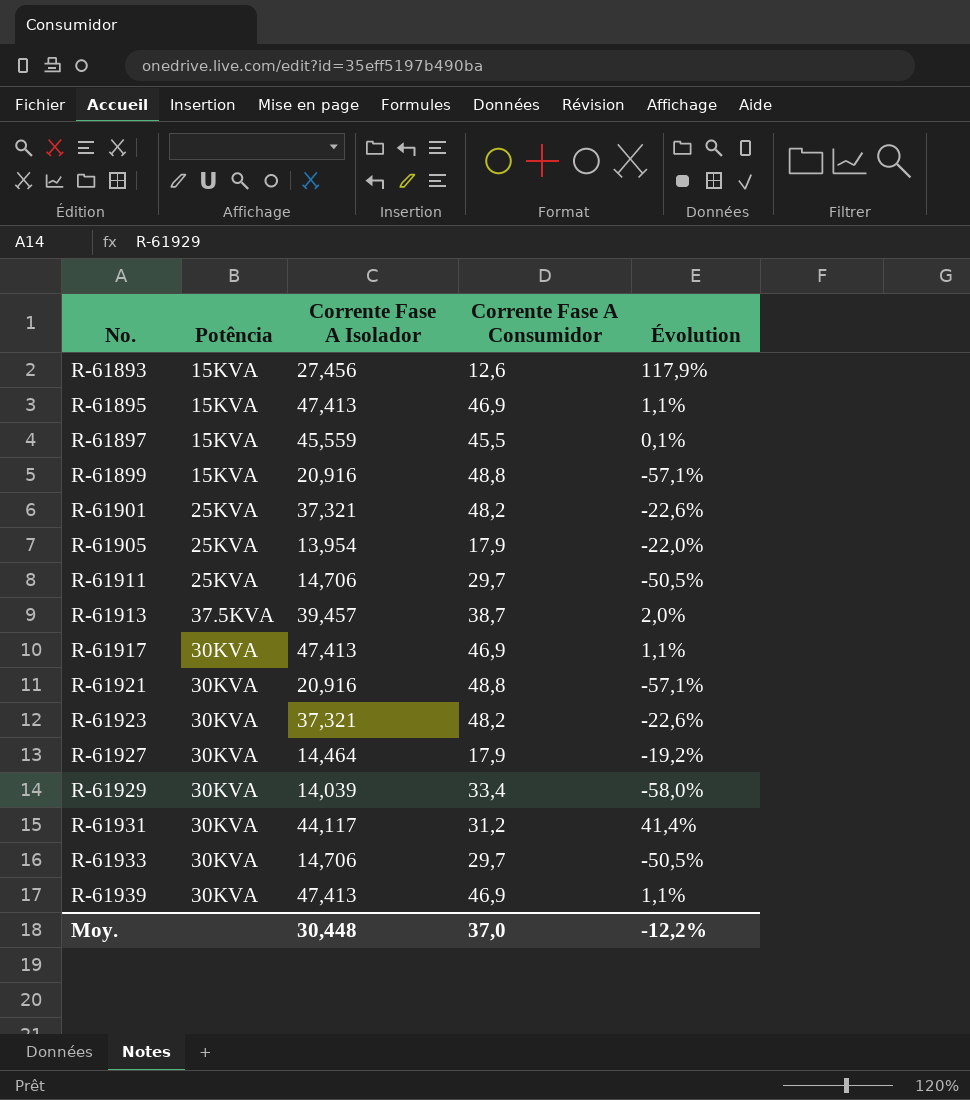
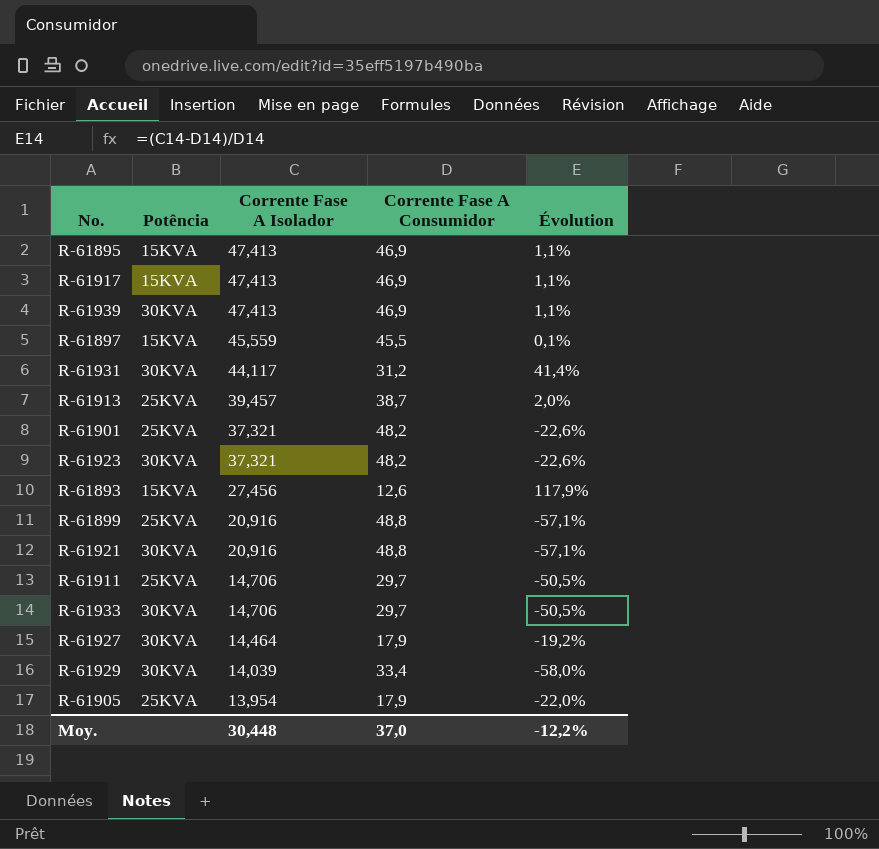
row order: No. ascending -> Corrente Fase A Isolador descending
R-61917 | Potência: 30KVA -> 15KVA
R-61913 | Potência: 37.5KVA -> 25KVA
R-61899 | Potência: 15KVA -> 25KVA

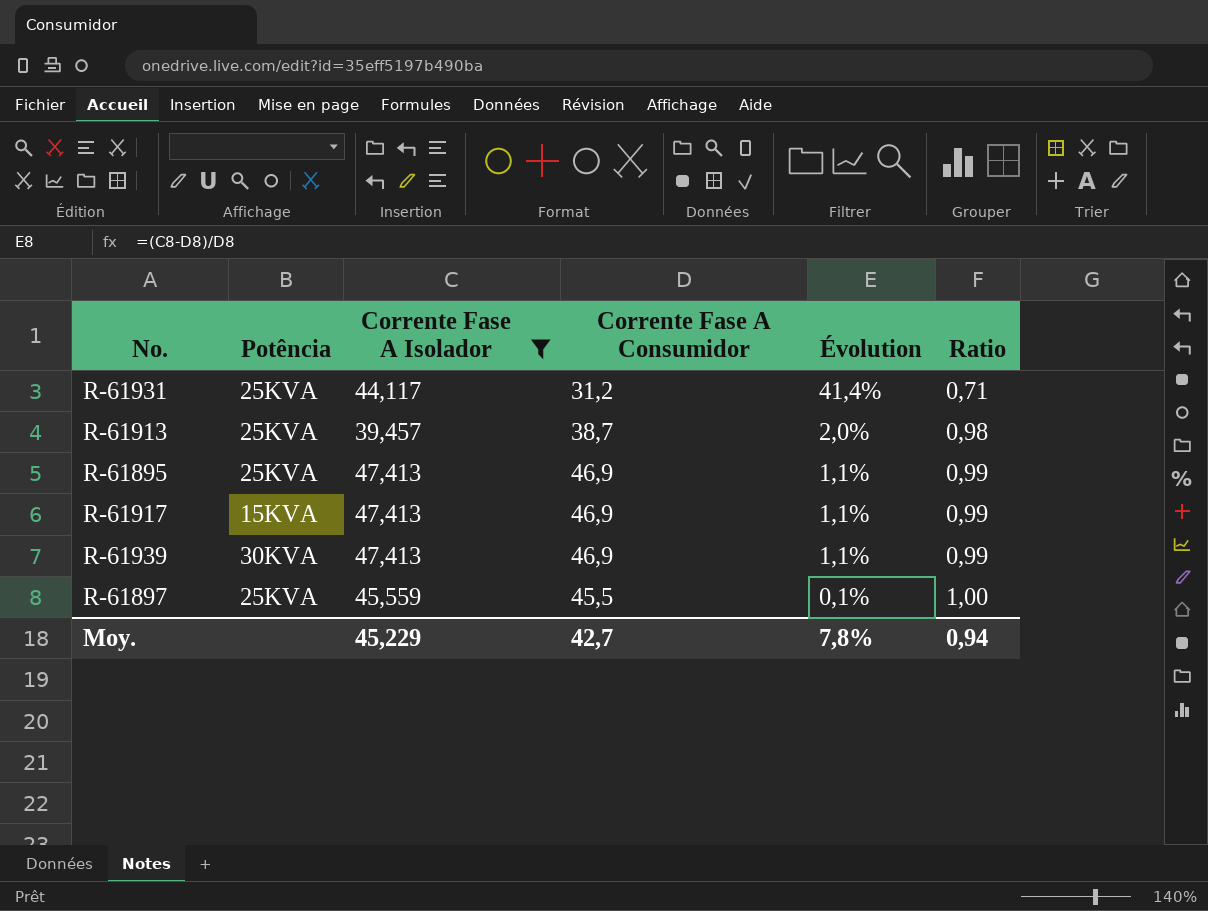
filter: none -> Corrente Fase A Isolador >= 39,457
row order: Corrente Fase A Isolador descending -> Évolution descending
column Ratio | formula: none -> [Corrente Fase A Consumidor] / [Corrente Fase A Isolador]
R-61931 | Potência: 30KVA -> 25KVA
R-61895 | Potência: 15KVA -> 25KVA
R-61897 | Potência: 15KVA -> 25KVA
Moy. | Corrente Fase A Isolador: 30,448 -> 45,229
Moy. | Corrente Fase A Consumidor: 37,0 -> 42,7
Moy. | Évolution: -12,2% -> 7,8%

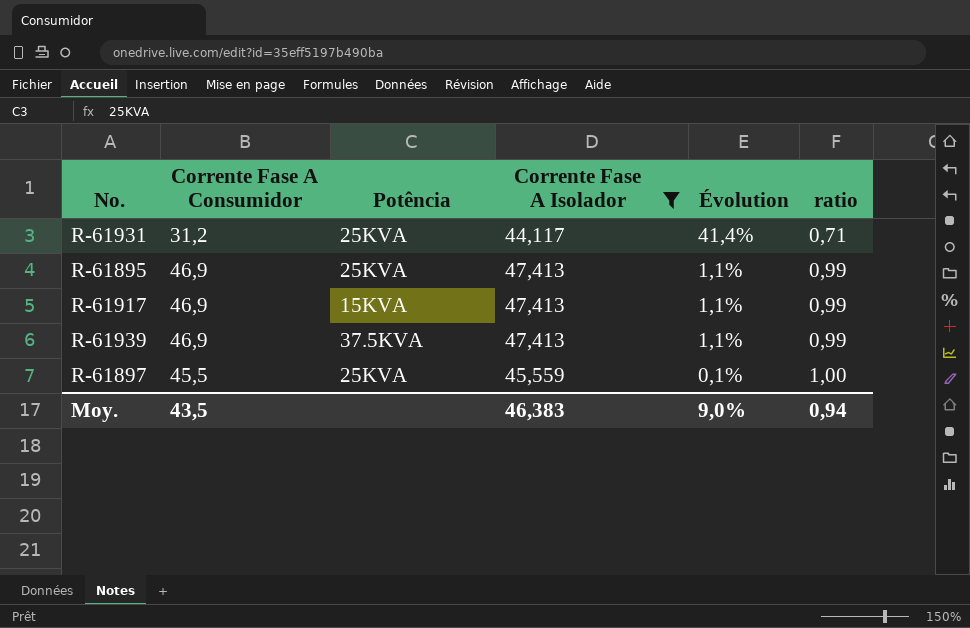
column Corrente Fase A Consumidor | position: 4 -> 2
column name: Ratio -> ratio
row R-61913: 25KVA | 39,457 | 38,7 | 2,0% | 0,98 -> none
R-61939 | Potência: 30KVA -> 37.5KVA
Moy. | Corrente Fase A Consumidor: 42,7 -> 43,5
Moy. | Corrente Fase A Isolador: 45,229 -> 46,383
Moy. | Évolution: 7,8% -> 9,0%

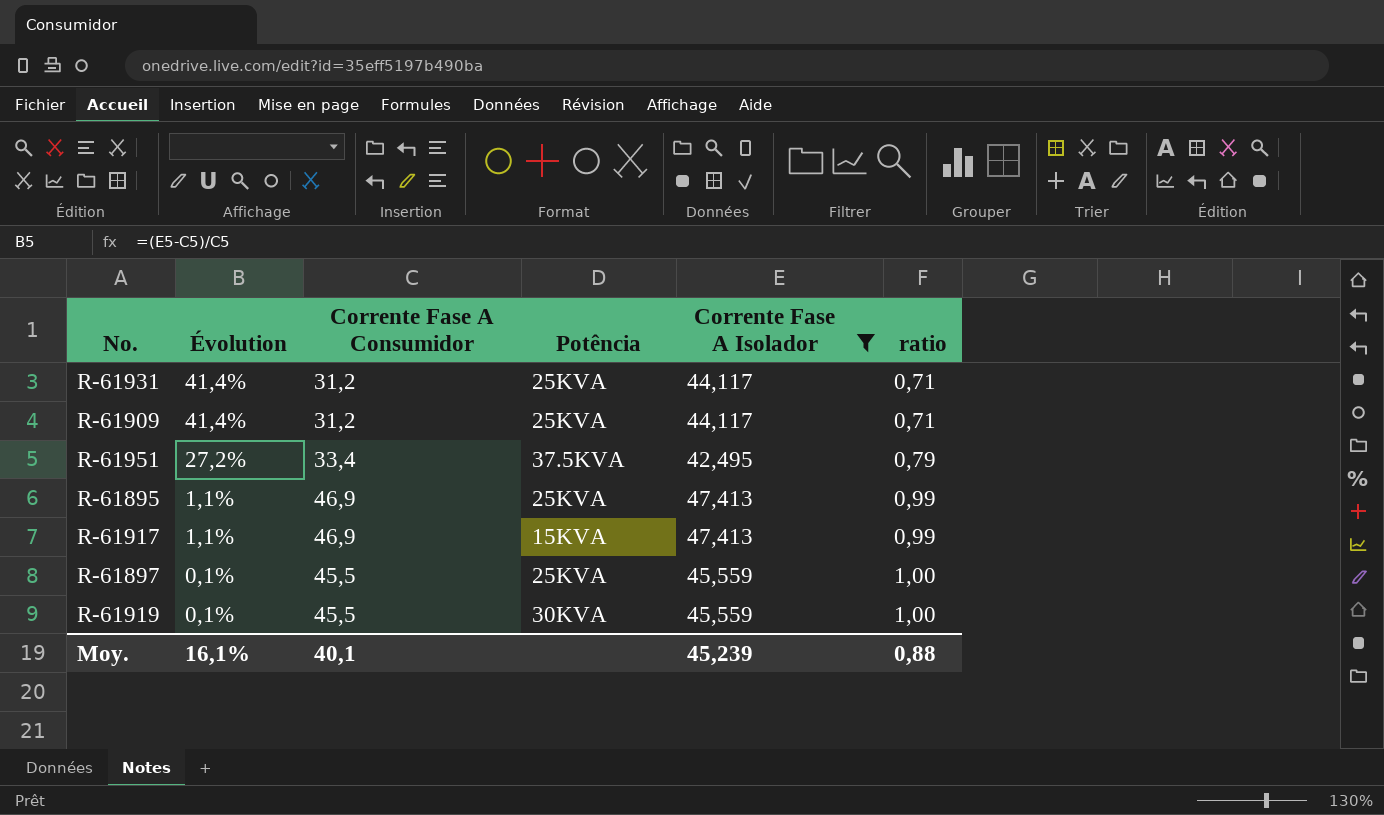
column Évolution | position: 5 -> 2
row R-61939: 46,9 | 37.5KVA | 47,413 | 1,1% | 0,99 -> none
row R-61909: none -> 41,4% | 31,2 | 25KVA | 44,117 | 0,71
row R-61951: none -> 27,2% | 33,4 | 37.5KVA | 42,495 | 0,79
row R-61919: none -> 0,1% | 45,5 | 30KVA | 45,559 | 1,00
Moy. | Évolution: 9,0% -> 16,1%
Moy. | Corrente Fase A Consumidor: 43,5 -> 40,1
Moy. | Corrente Fase A Isolador: 46,383 -> 45,239
Moy. | ratio: 0,94 -> 0,88

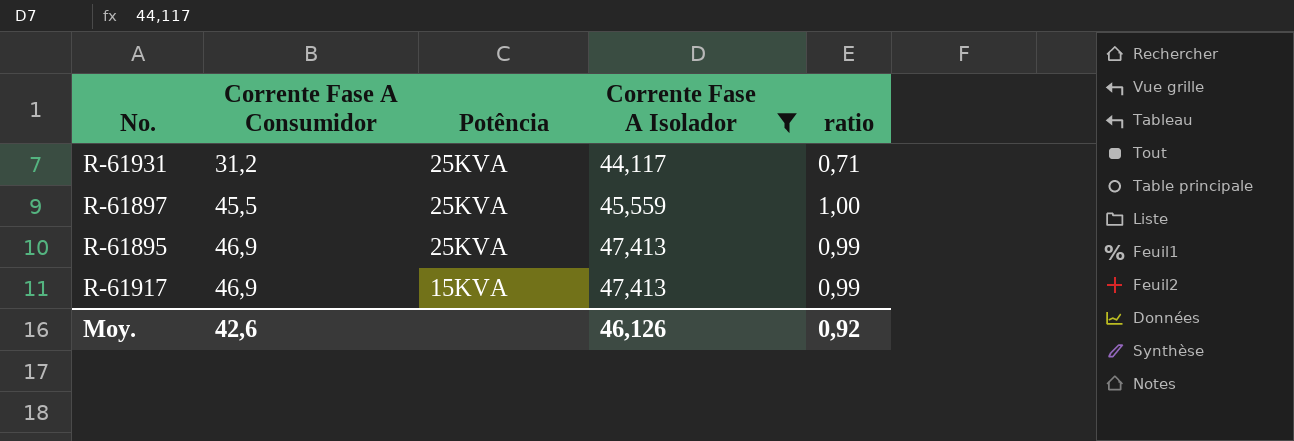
row order: Évolution descending -> Corrente Fase A Consumidor ascending
column Évolution | formula: ([Corrente Fase A Isolador] - [Corrente Fase A Consumidor]) / [Corrente Fase A Consumidor] -> none
row R-61909: 41,4% | 31,2 | 25KVA | 44,117 | 0,71 -> none
row R-61951: 27,2% | 33,4 | 37.5KVA | 42,495 | 0,79 -> none
row R-61919: 0,1% | 45,5 | 30KVA | 45,559 | 1,00 -> none
Moy. | Corrente Fase A Consumidor: 40,1 -> 42,6
Moy. | Corrente Fase A Isolador: 45,239 -> 46,126
Moy. | ratio: 0,88 -> 0,92

